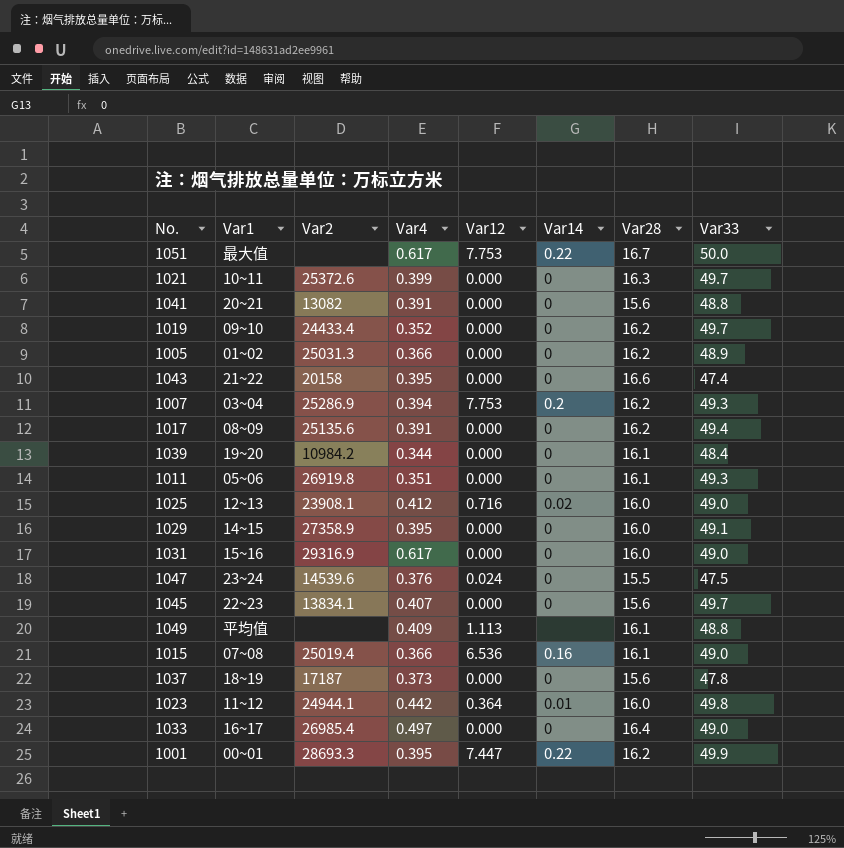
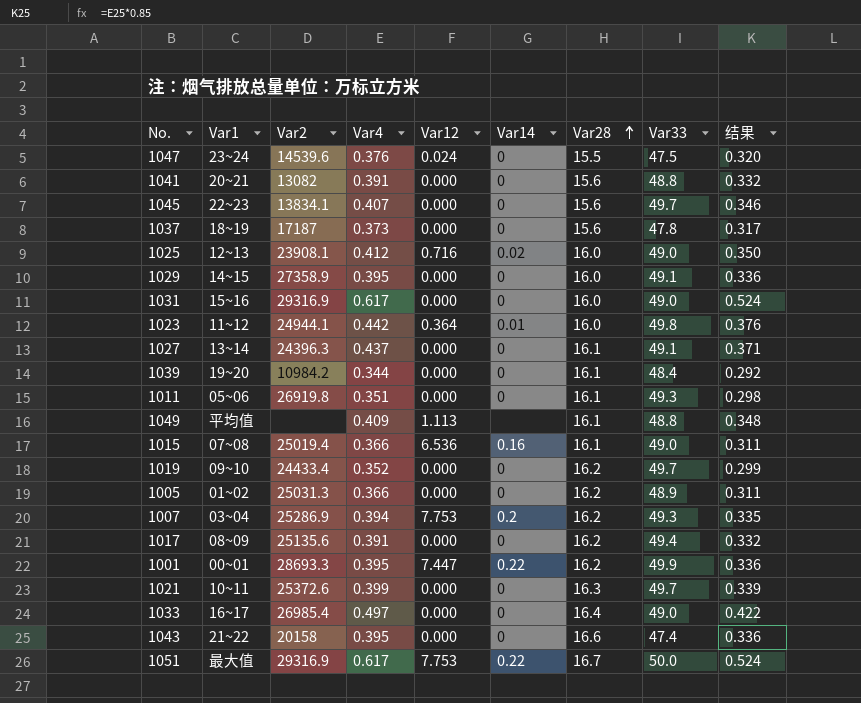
row order: none -> Var28 ascending
column 结果 | formula: none -> [Var4] * 0.85
row 1027: none -> 13~14 | 24396.3 | 0.437 | 0.000 | 0 | 16.1 | 49.1 | 0.371
1051 | Var2: none -> 29316.9

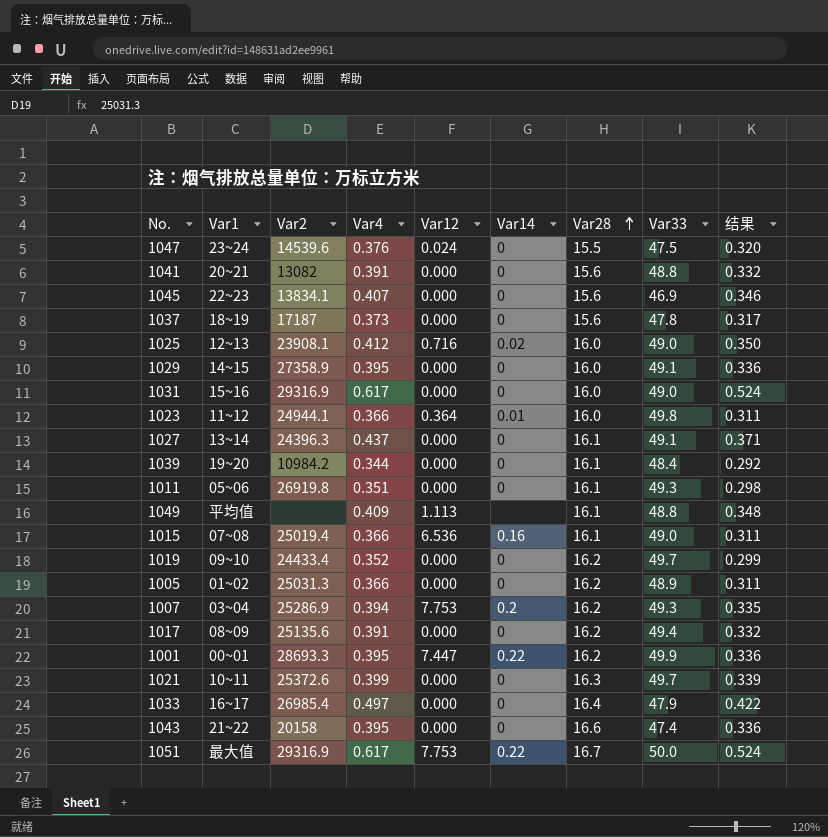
1045 | Var33: 49.7 -> 46.9
1023 | Var4: 0.442 -> 0.366
1023 | 结果: 0.376 -> 0.311
1033 | Var33: 49.0 -> 47.9

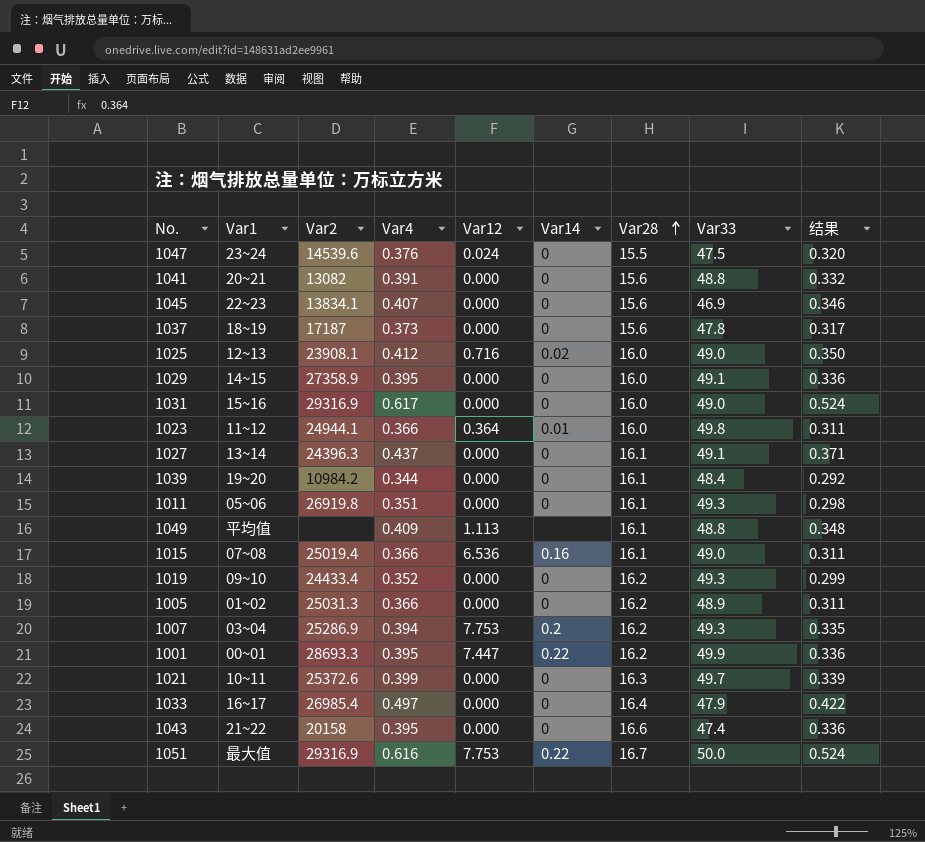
row 1017: 08~09 | 25135.6 | 0.391 | 0.000 | 0 | 16.2 | 49.4 | 0.332 -> none
1019 | Var33: 49.7 -> 49.3
1051 | Var4: 0.617 -> 0.616

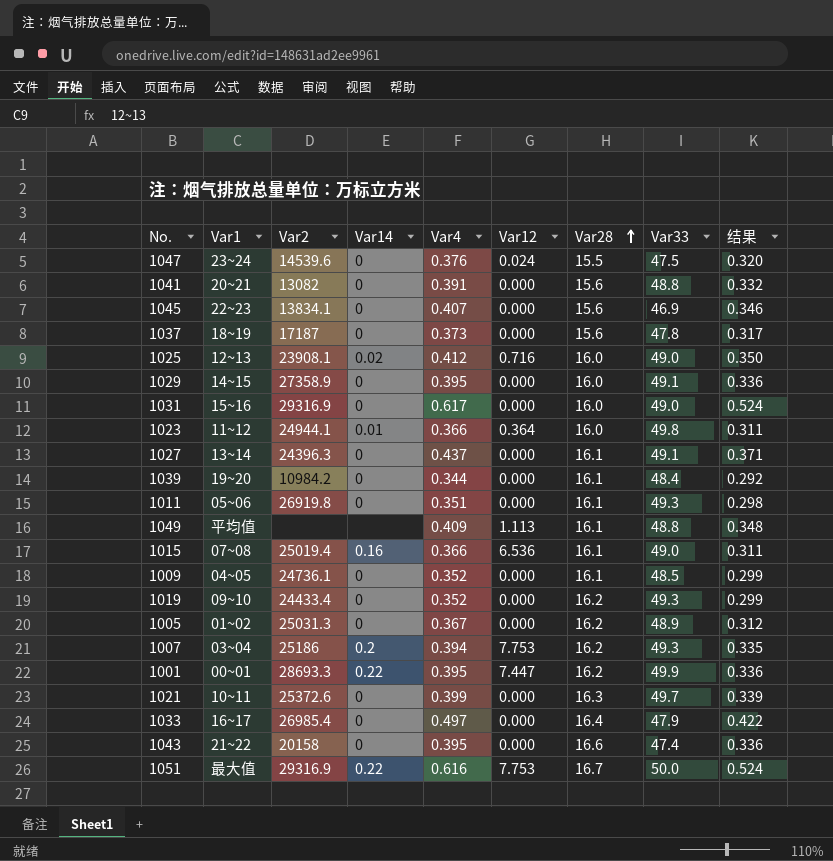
column Var14 | position: 6 -> 4
row 1009: none -> 04~05 | 24736.1 | 0 | 0.352 | 0.000 | 16.1 | 48.5 | 0.299
1005 | Var4: 0.366 -> 0.367
1005 | 结果: 0.311 -> 0.312
1007 | Var2: 25286.9 -> 25186

